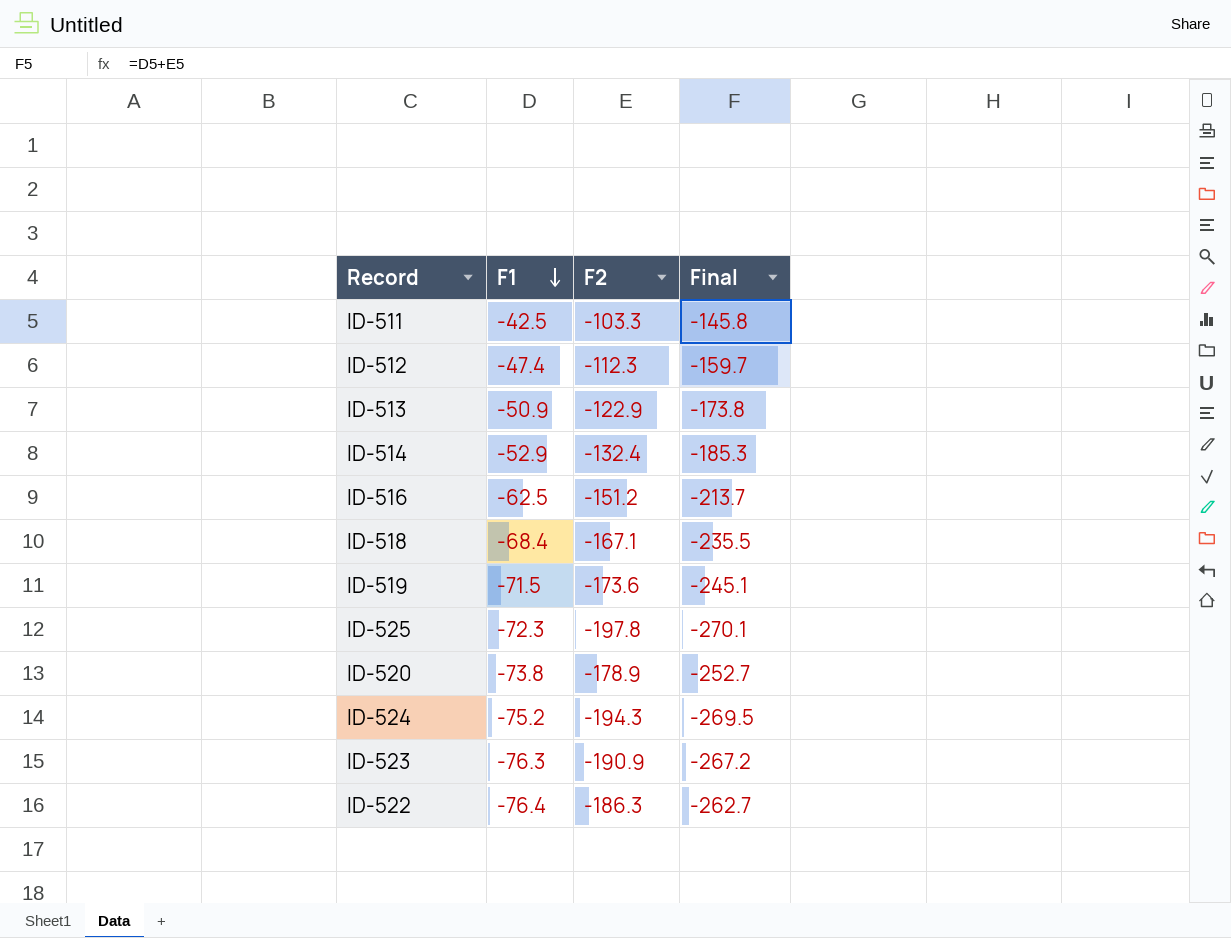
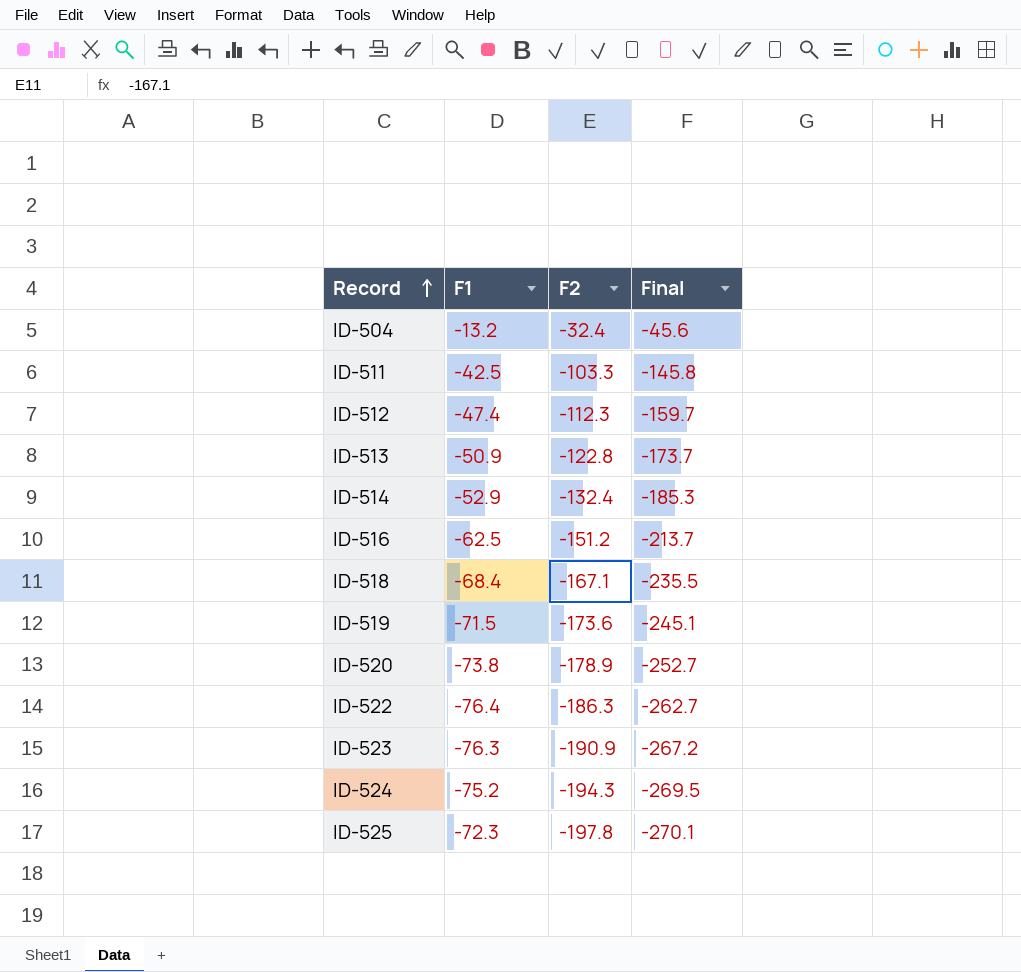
row order: F1 descending -> Record ascending
row ID-504: none -> -13.2 | -32.4 | -45.6
ID-513 | F2: -122.9 -> -122.8
ID-513 | Final: -173.8 -> -173.7

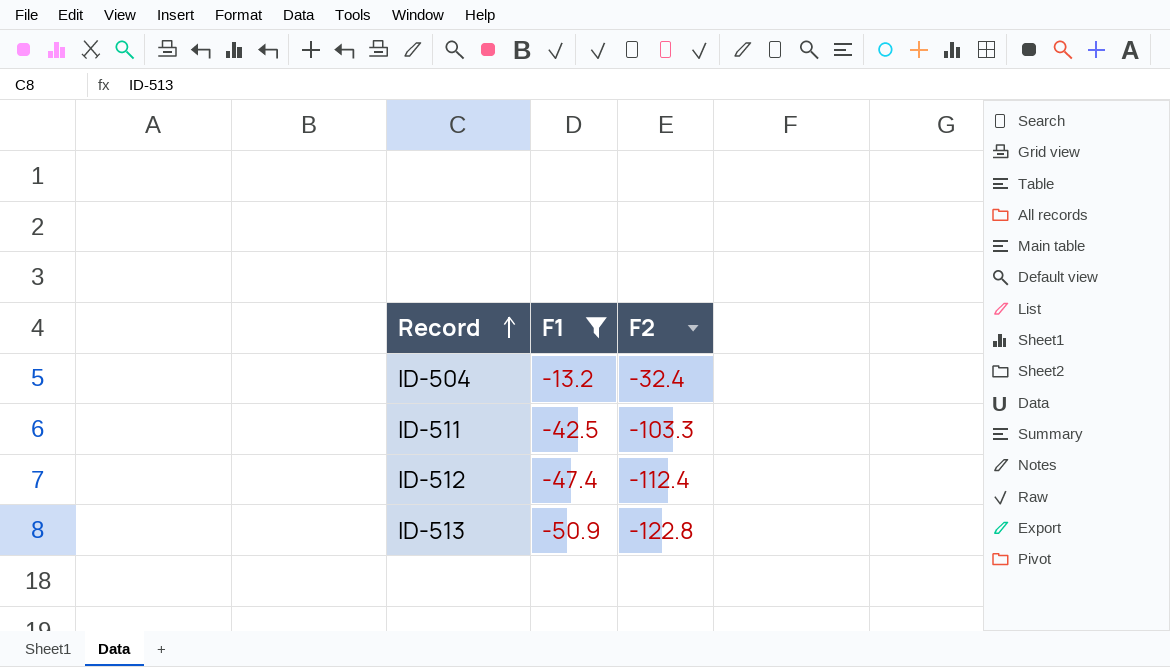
filter: none -> F1 >= -50.9
column Final | formula: [F1] + [F2] -> none
ID-512 | F2: -112.3 -> -112.4

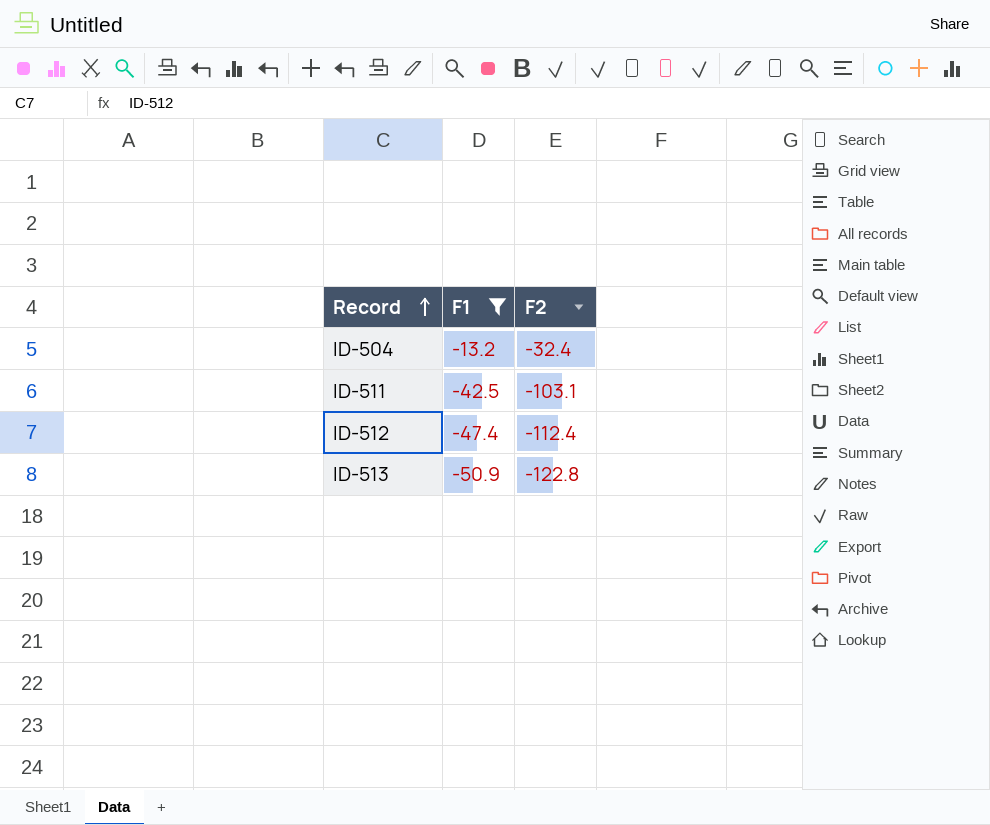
ID-511 | F2: -103.3 -> -103.1

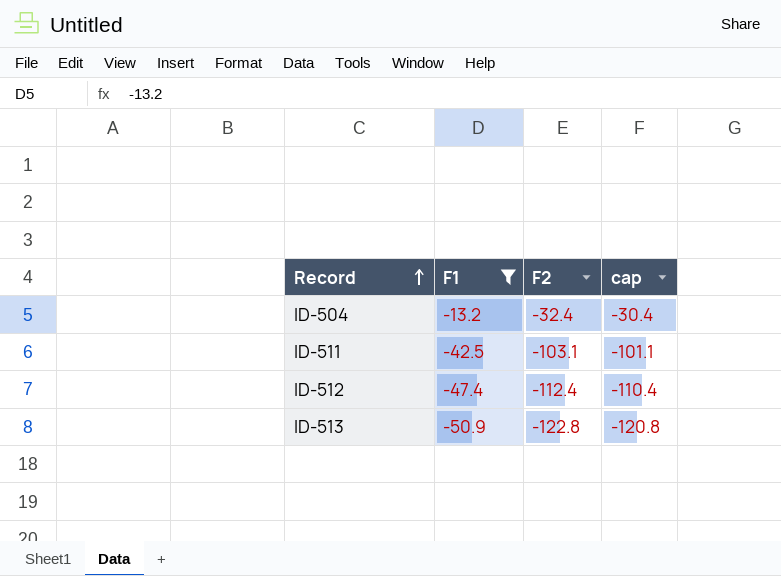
column cap | formula: none -> [F2] + 2

